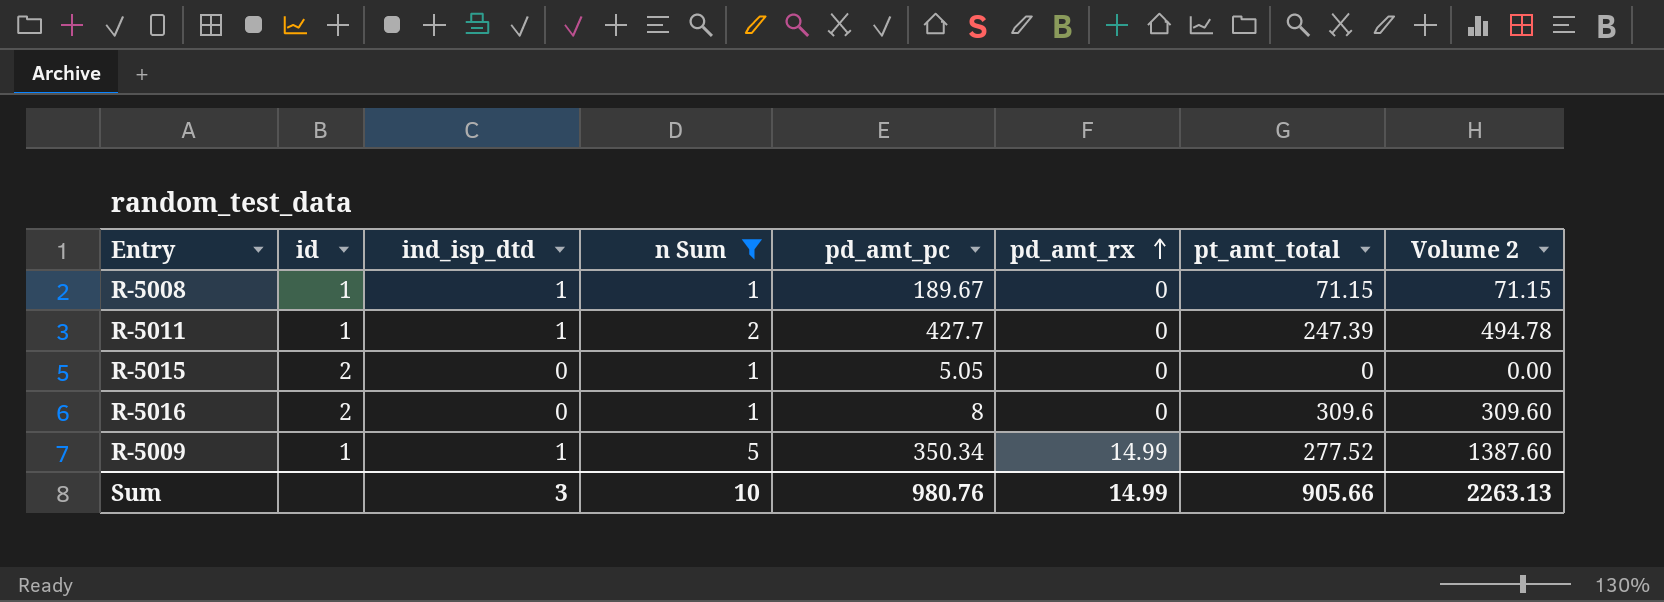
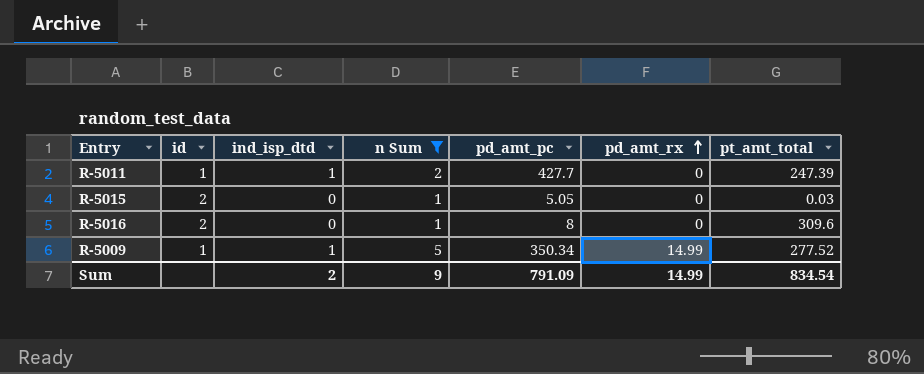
column Volume 2 | formula: [n Sum] * [pt_amt_total] -> none
row R-5008: 1 | 1 | 1 | 189.67 | 0 | 71.15 | 71.15 -> none
R-5015 | pt_amt_total: 0 -> 0.03
Sum | ind_isp_dtd: 3 -> 2
Sum | n Sum: 10 -> 9
Sum | pd_amt_pc: 980.76 -> 791.09
Sum | pt_amt_total: 905.66 -> 834.54

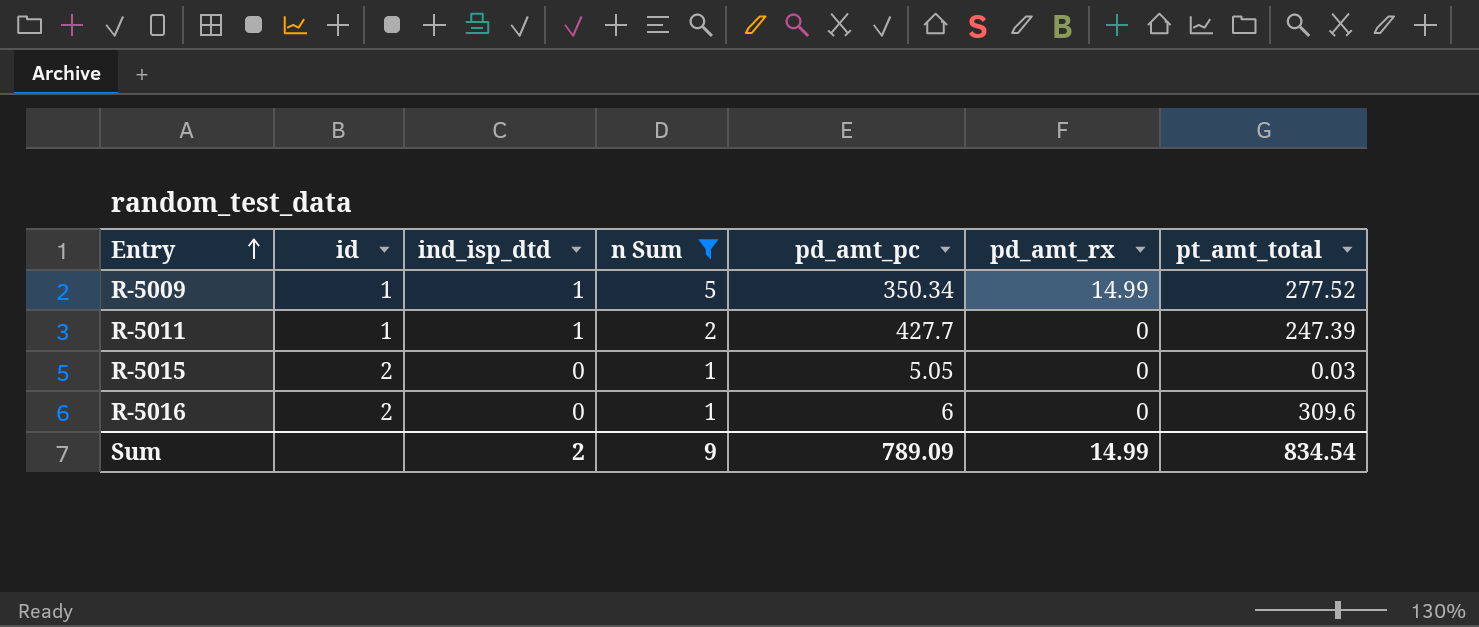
row order: pd_amt_rx ascending -> Entry ascending
R-5016 | pd_amt_pc: 8 -> 6
Sum | pd_amt_pc: 791.09 -> 789.09

